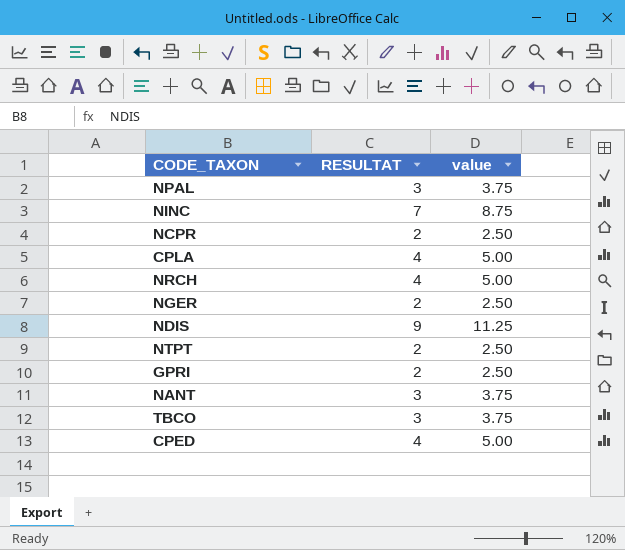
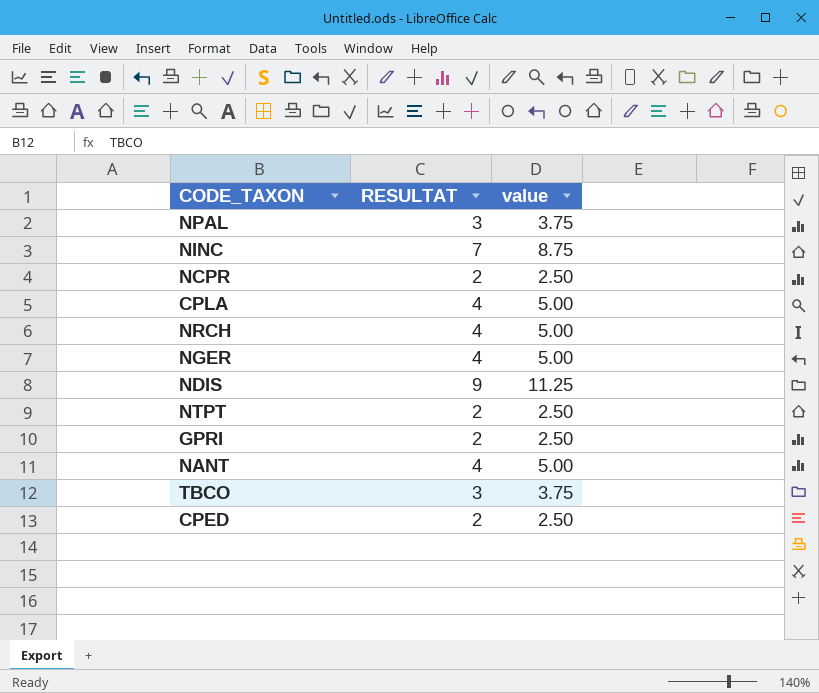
NGER | RESULTAT: 2 -> 4
NGER | value: 2.50 -> 5.00
NANT | RESULTAT: 3 -> 4
NANT | value: 3.75 -> 5.00
CPED | RESULTAT: 4 -> 2
CPED | value: 5.00 -> 2.50

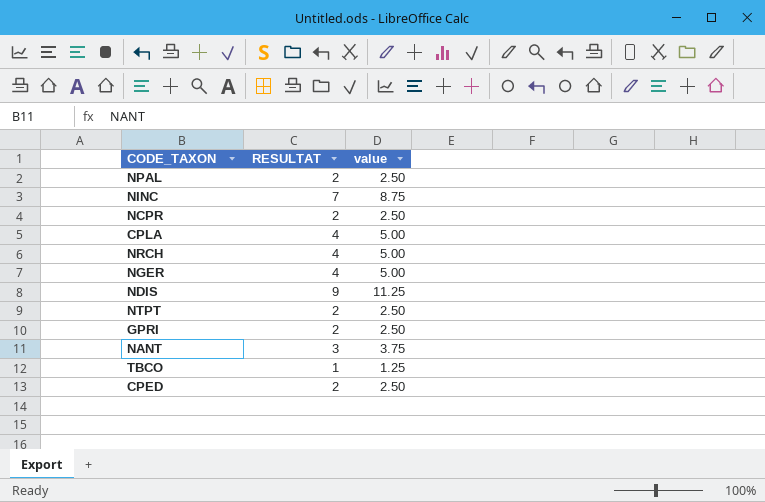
NPAL | RESULTAT: 3 -> 2
NPAL | value: 3.75 -> 2.50
NANT | RESULTAT: 4 -> 3
NANT | value: 5.00 -> 3.75
TBCO | RESULTAT: 3 -> 1
TBCO | value: 3.75 -> 1.25

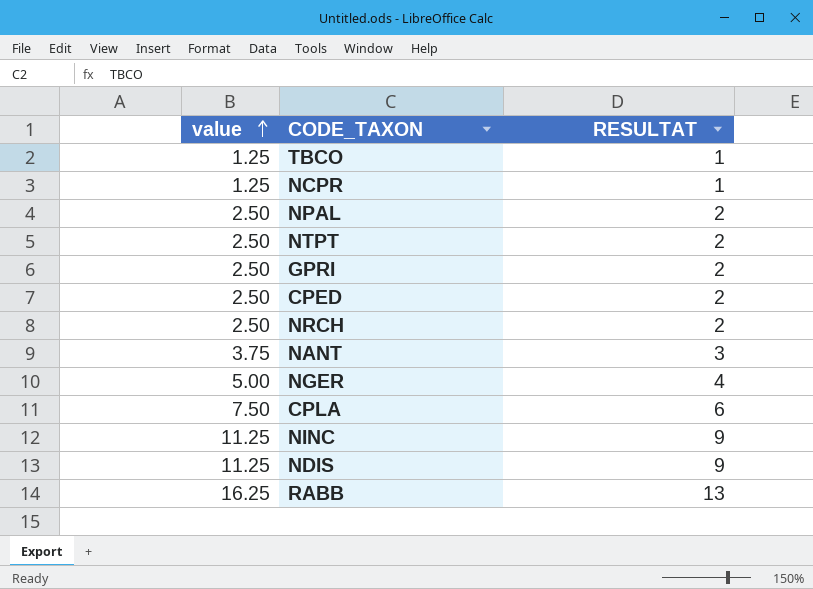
row order: none -> value ascending
column value | position: 3 -> 1
NCPR | value: 2.50 -> 1.25
NCPR | RESULTAT: 2 -> 1
NRCH | value: 5.00 -> 2.50
NRCH | RESULTAT: 4 -> 2
CPLA | value: 5.00 -> 7.50
CPLA | RESULTAT: 4 -> 6
NINC | value: 8.75 -> 11.25
NINC | RESULTAT: 7 -> 9
row RABB: none -> 16.25 | 13

